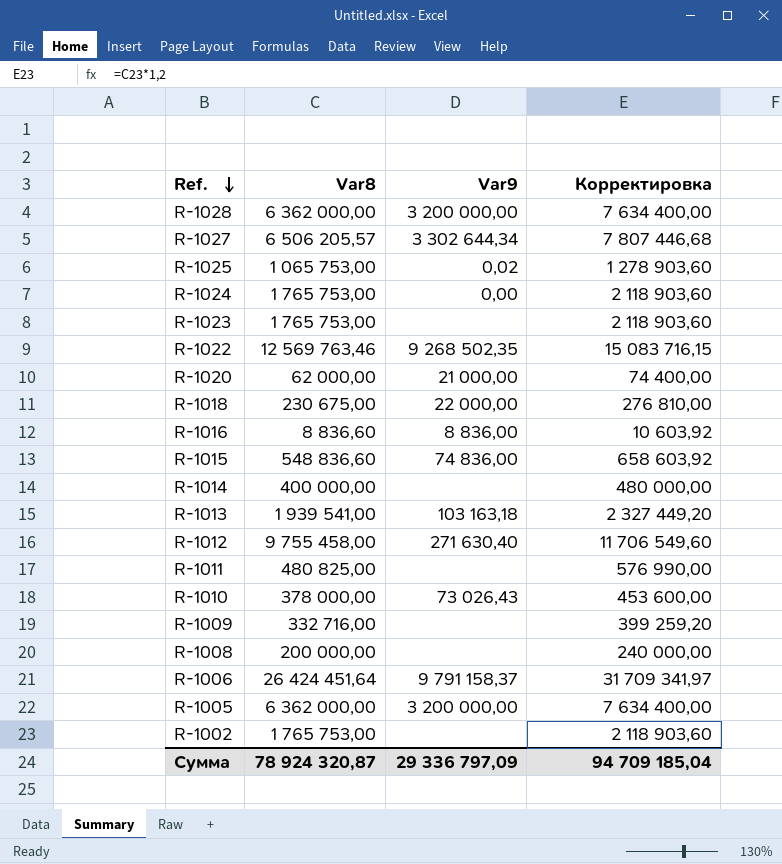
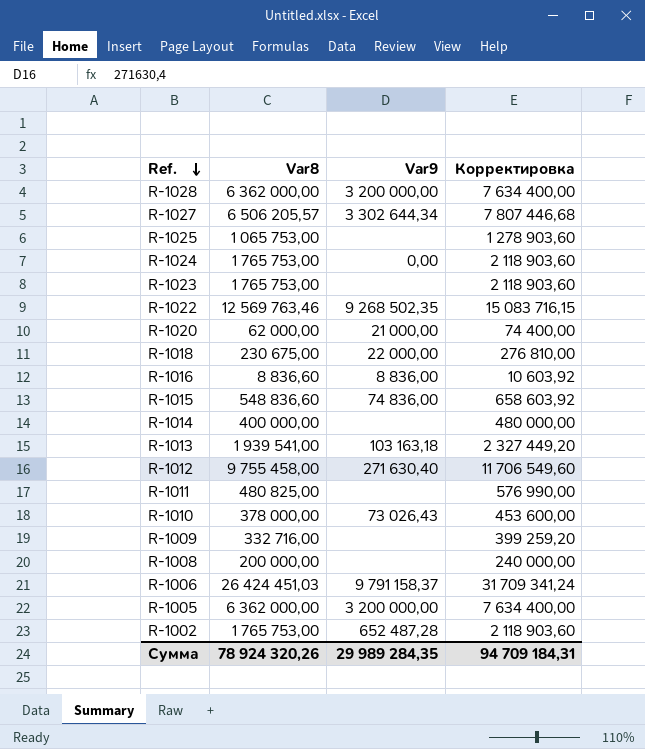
R-1025 | Var9: 0,02 -> none
R-1006 | Var8: 26 424 451,64 -> 26 424 451,03
R-1006 | Корректировка: 31 709 341,97 -> 31 709 341,24
R-1002 | Var9: none -> 652 487,28
Сумма | Var8: 78 924 320,87 -> 78 924 320,26
Сумма | Var9: 29 336 797,09 -> 29 989 284,35
Сумма | Корректировка: 94 709 185,04 -> 94 709 184,31

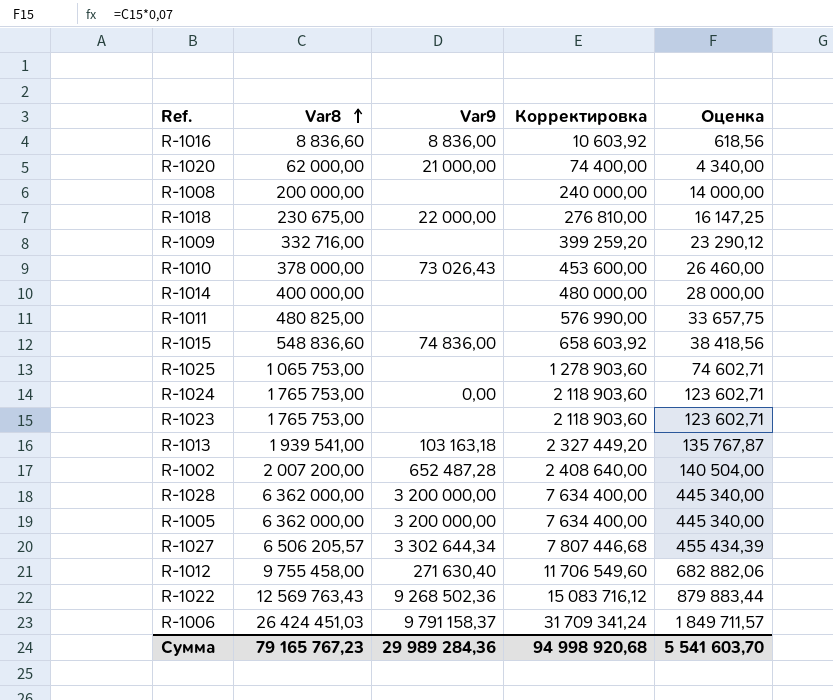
row order: Ref. descending -> Var8 ascending
column Оценка | formula: none -> [Var8] * 0,07
R-1002 | Var8: 1 765 753,00 -> 2 007 200,00
R-1002 | Корректировка: 2 118 903,60 -> 2 408 640,00
R-1022 | Var8: 12 569 763,46 -> 12 569 763,43
R-1022 | Var9: 9 268 502,35 -> 9 268 502,36
R-1022 | Корректировка: 15 083 716,15 -> 15 083 716,12
Сумма | Var8: 78 924 320,26 -> 79 165 767,23
Сумма | Var9: 29 989 284,35 -> 29 989 284,36
Сумма | Корректировка: 94 709 184,31 -> 94 998 920,68

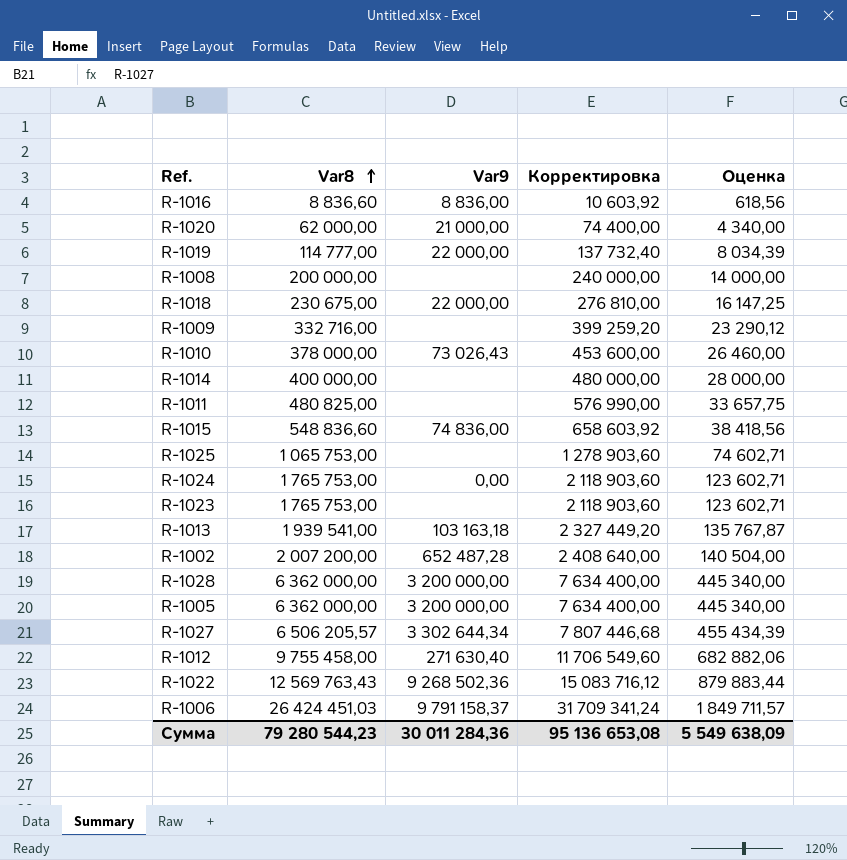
row R-1019: none -> 114 777,00 | 22 000,00 | 137 732,40 | 8 034,39
Сумма | Var8: 79 165 767,23 -> 79 280 544,23
Сумма | Var9: 29 989 284,36 -> 30 011 284,36
Сумма | Корректировка: 94 998 920,68 -> 95 136 653,08
Сумма | Оценка: 5 541 603,70 -> 5 549 638,09

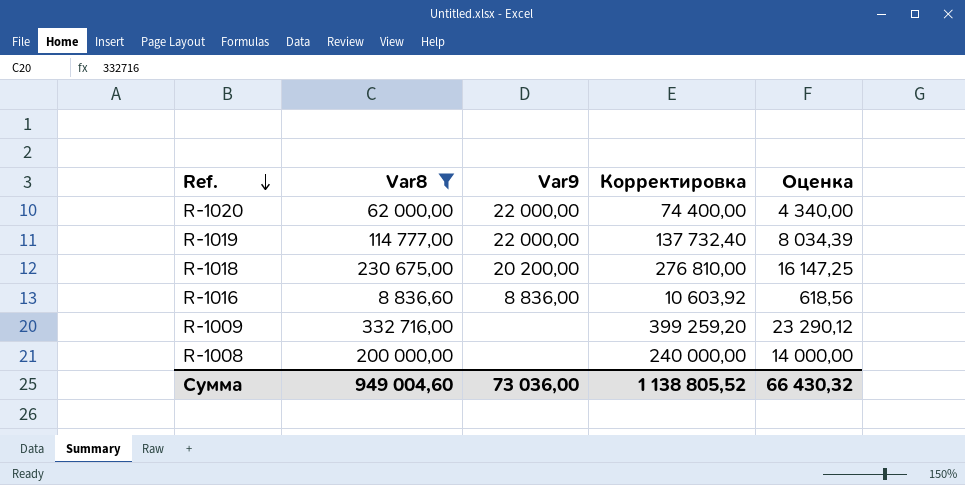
filter: none -> Var8 <= 332 716,00
row order: Var8 ascending -> Ref. descending
R-1020 | Var9: 21 000,00 -> 22 000,00
R-1018 | Var9: 22 000,00 -> 20 200,00
Сумма | Var8: 79 280 544,23 -> 949 004,60
Сумма | Var9: 30 011 284,36 -> 73 036,00
Сумма | Корректировка: 95 136 653,08 -> 1 138 805,52
Сумма | Оценка: 5 549 638,09 -> 66 430,32

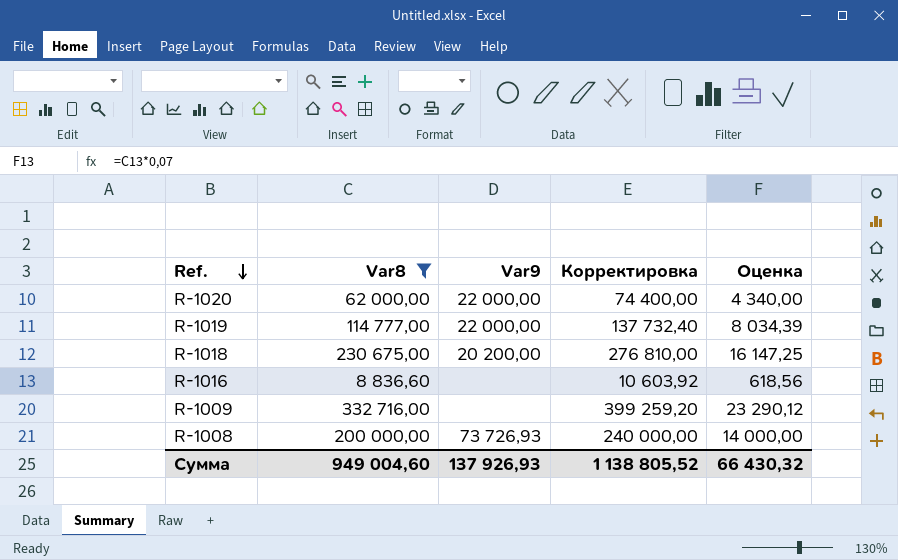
R-1016 | Var9: 8 836,00 -> none
R-1008 | Var9: none -> 73 726,93
Сумма | Var9: 73 036,00 -> 137 926,93

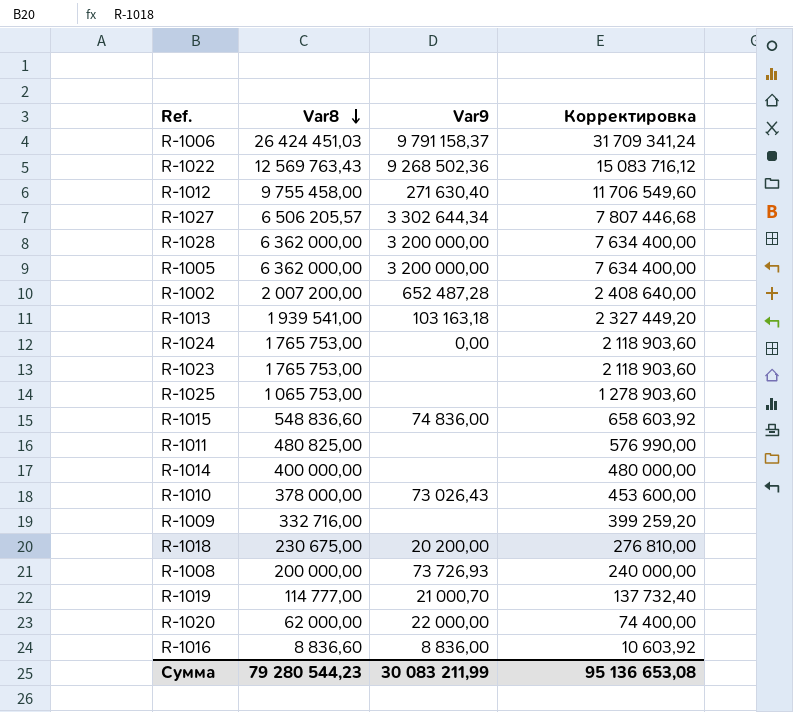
filter: Var8 <= 332 716,00 -> none
row order: Ref. descending -> Var8 descending
column Оценка | formula: [Var8] * 0,07 -> none
R-1019 | Var9: 22 000,00 -> 21 000,70
R-1016 | Var9: none -> 8 836,00
Сумма | Var8: 949 004,60 -> 79 280 544,23
Сумма | Var9: 137 926,93 -> 30 083 211,99
Сумма | Корректировка: 1 138 805,52 -> 95 136 653,08

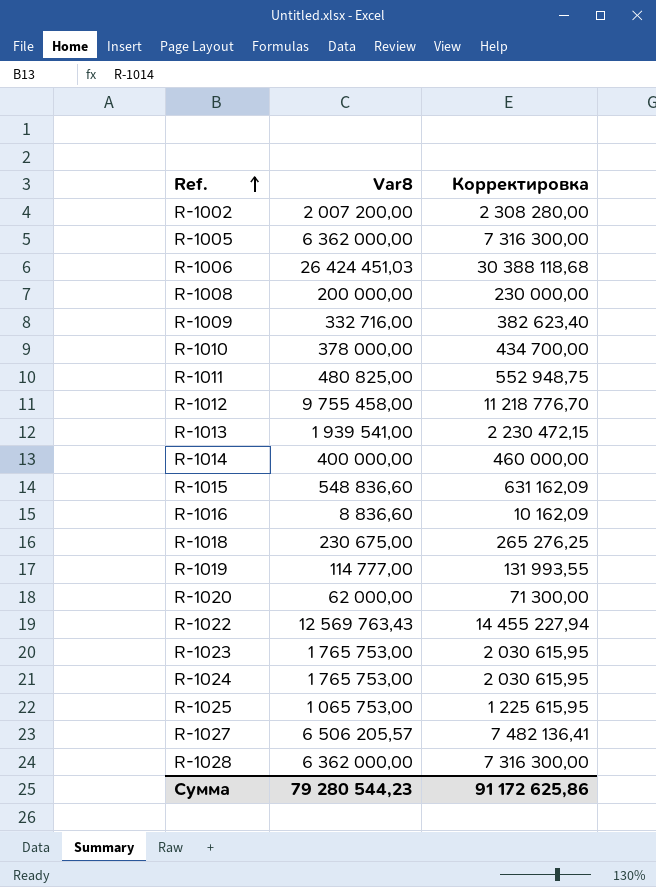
row order: Var8 descending -> Ref. ascending
column Var9 | position: 3 -> none
column Корректировка | formula: [Var8] * 1,2 -> [Var8] * 1,15
Сумма | Корректировка: 95 136 653,08 -> 91 172 625,86

